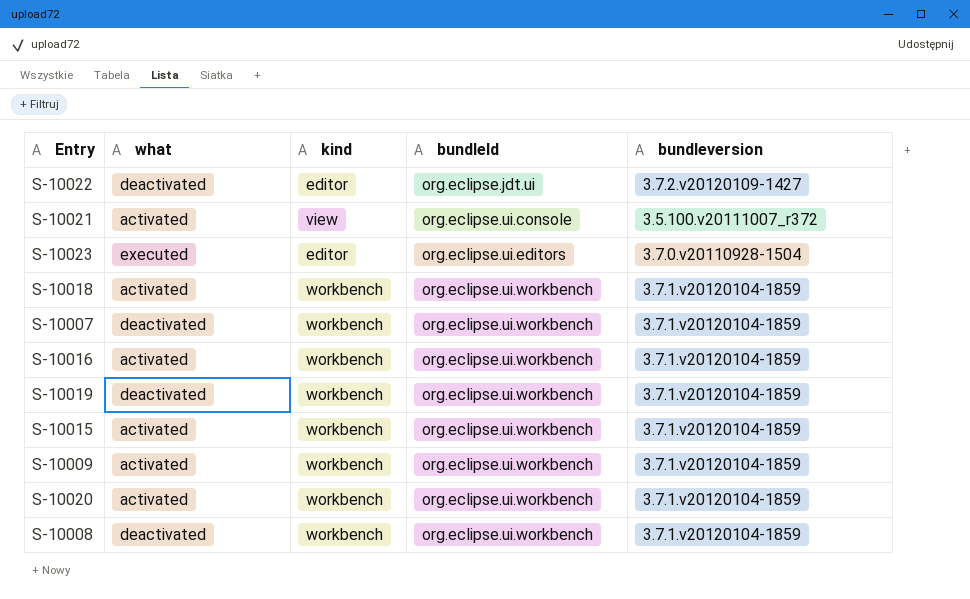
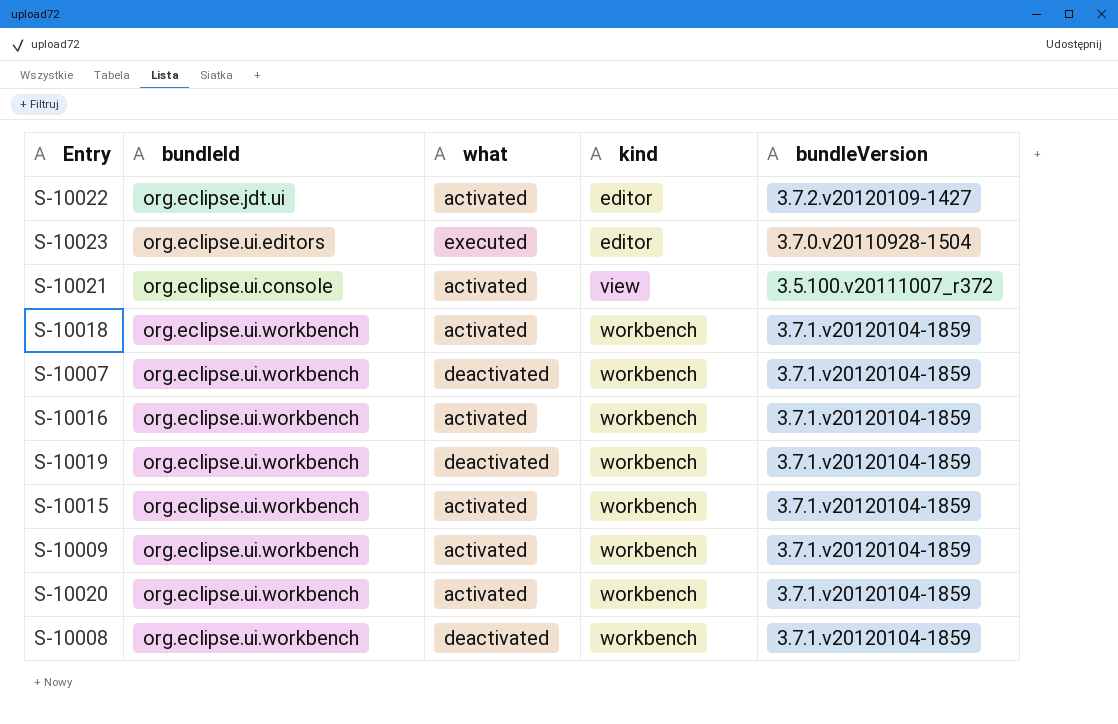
row order: bundleId ascending -> kind ascending
column bundleId | position: 4 -> 2
column name: bundleversion -> bundleVersion
S-10022 | what: deactivated -> activated

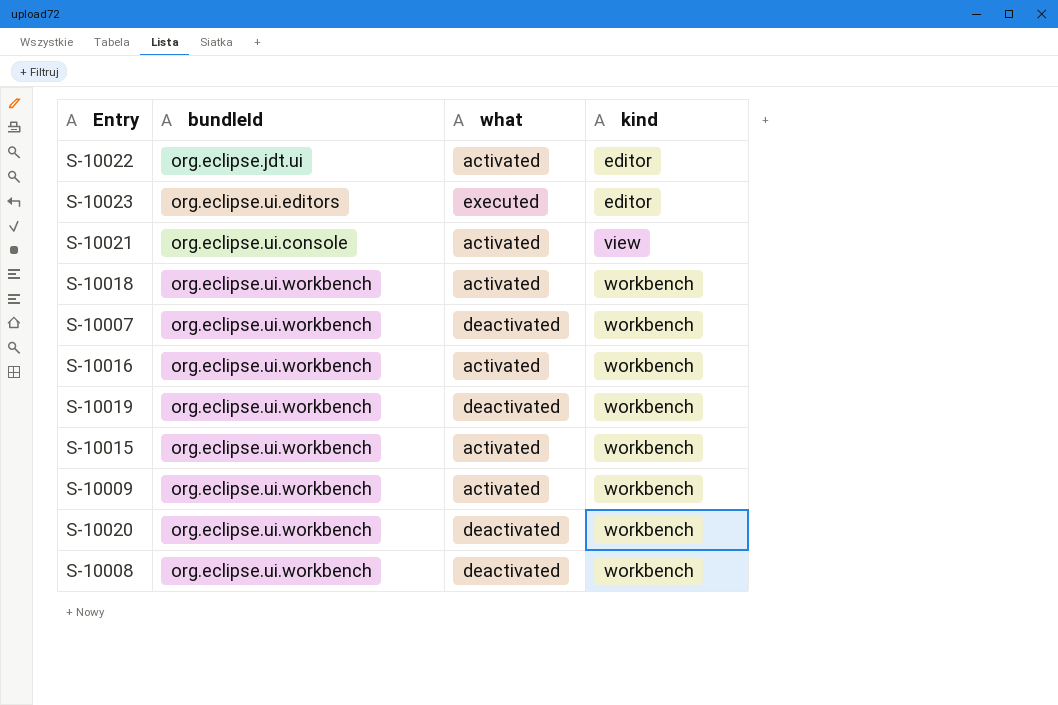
column bundleVersion | position: 5 -> none
S-10020 | what: activated -> deactivated

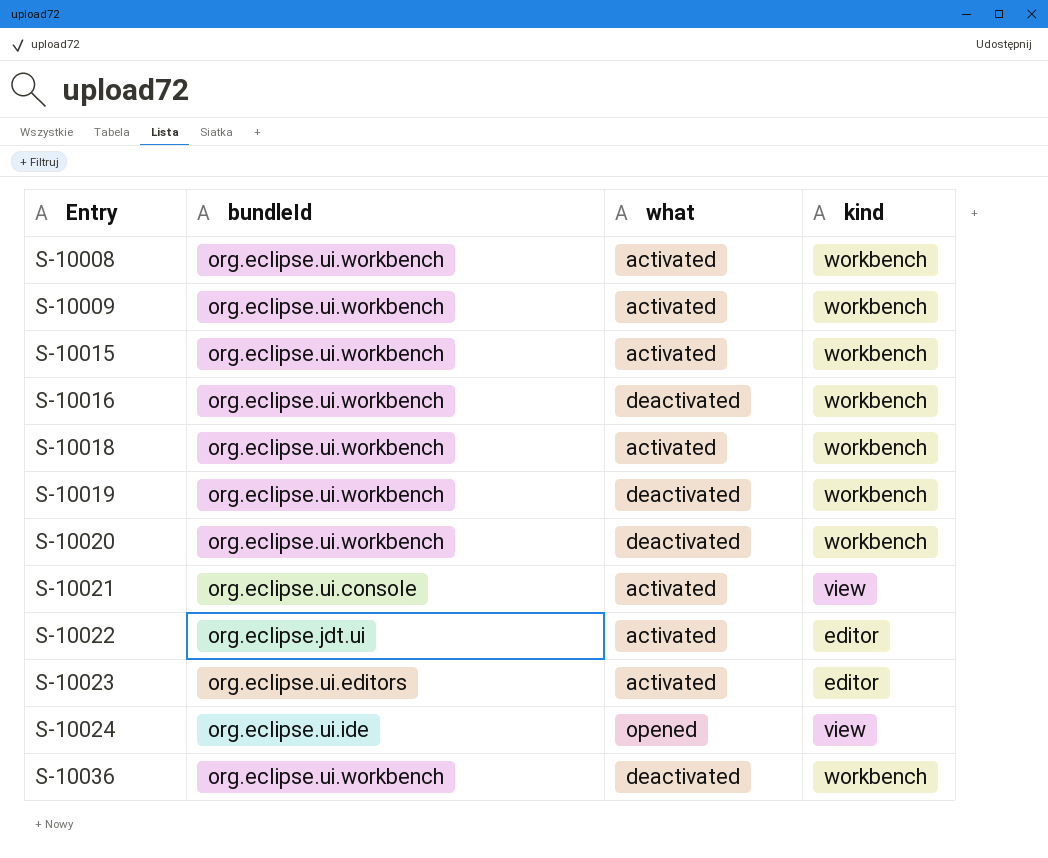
row order: kind ascending -> Entry ascending
row S-10007: org.eclipse.ui.workbench | deactivated | workbench -> none
S-10008 | what: deactivated -> activated
S-10016 | what: activated -> deactivated
S-10023 | what: executed -> activated
row S-10024: none -> org.eclipse.ui.ide | opened | view
row S-10036: none -> org.eclipse.ui.workbench | deactivated | workbench

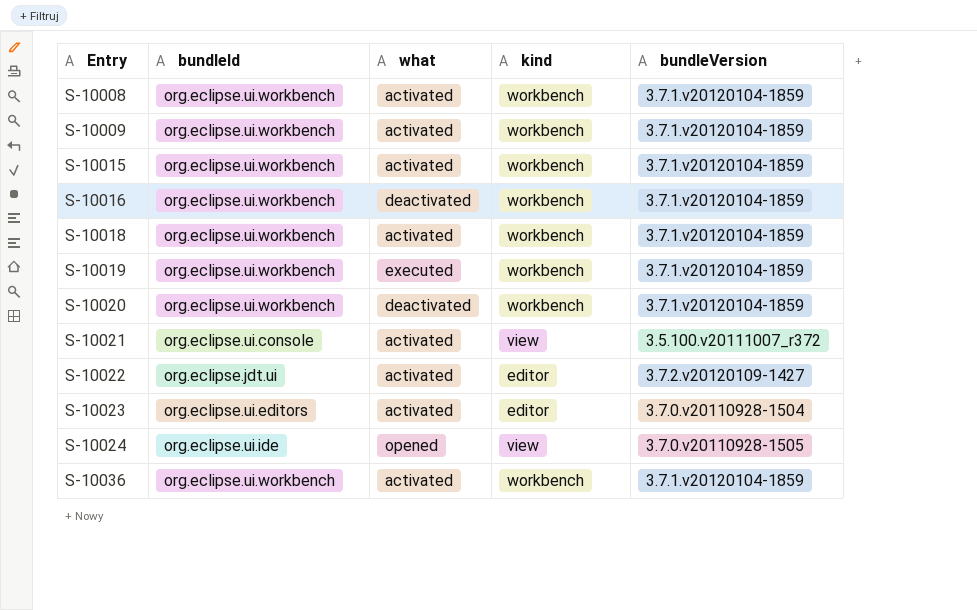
column bundleVersion | position: none -> 5
S-10019 | what: deactivated -> executed
S-10036 | what: deactivated -> activated

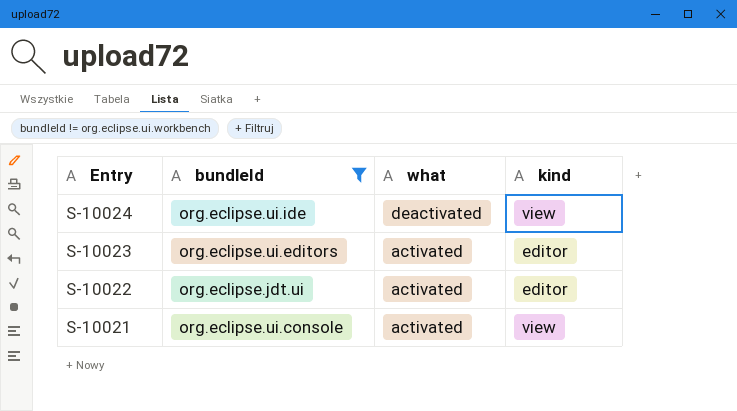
filter: none -> bundleId != org.eclipse.ui.workbench
row order: Entry ascending -> Entry descending
column bundleVersion | position: 5 -> none
S-10024 | what: opened -> deactivated

